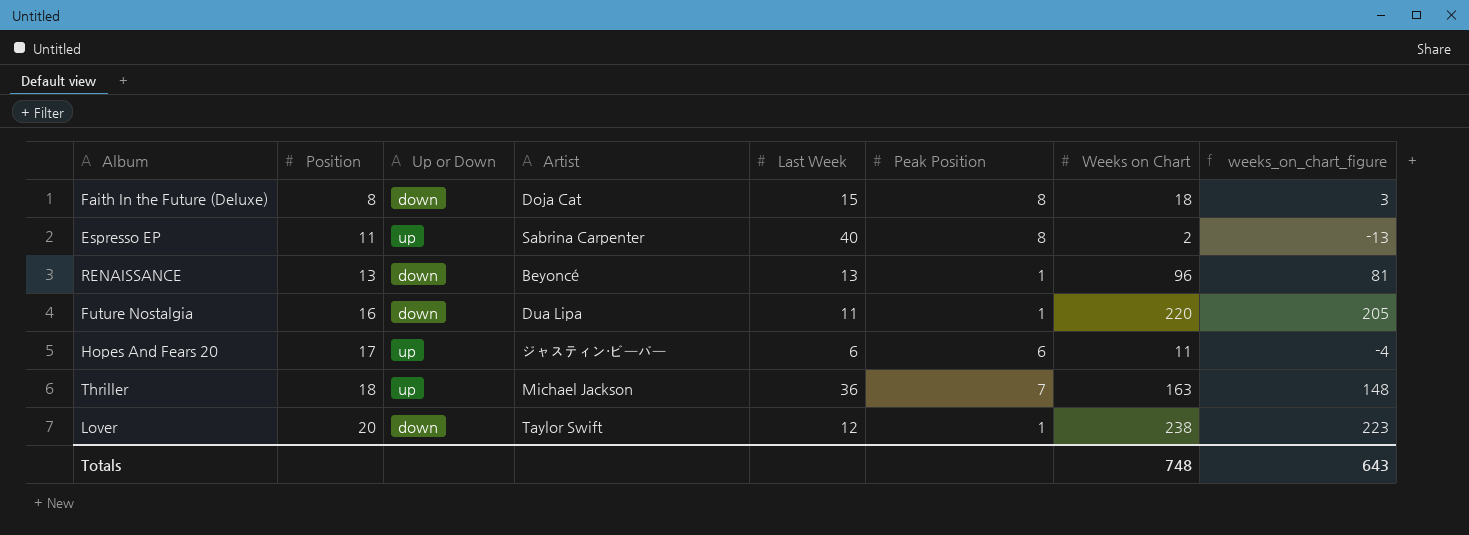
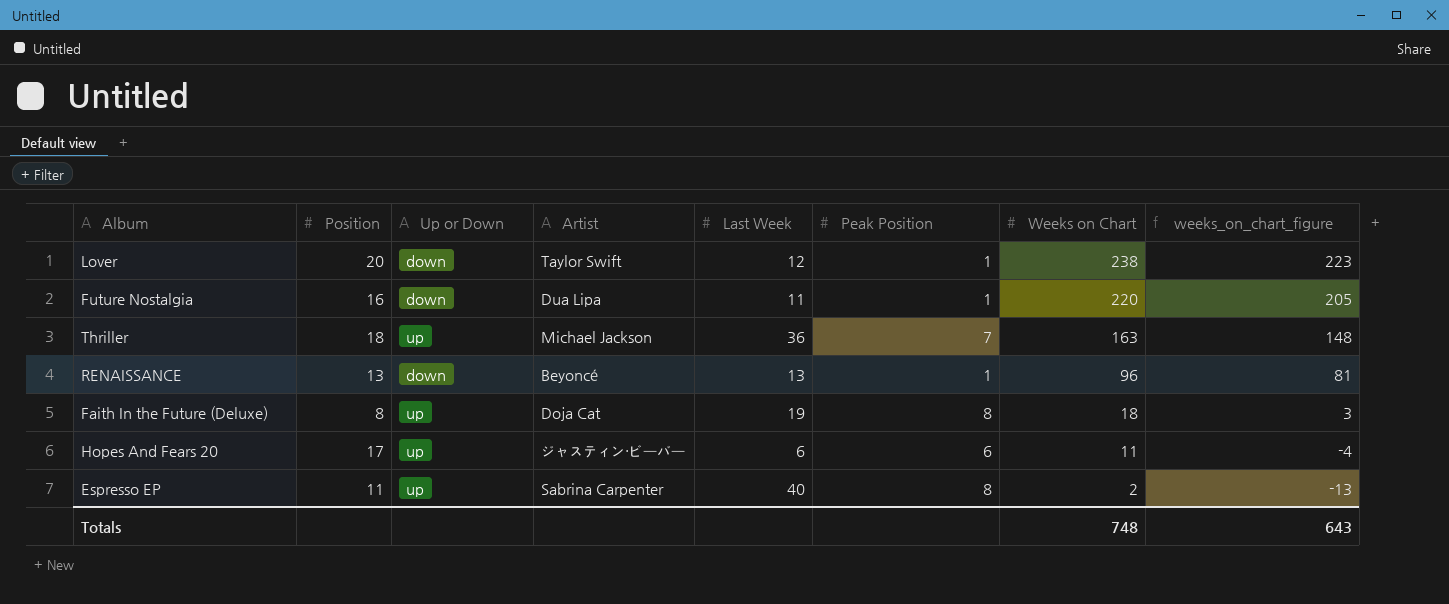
row order: Position ascending -> Weeks on Chart descending
Faith In the Future (Deluxe) | Up or Down: down -> up
Faith In the Future (Deluxe) | Last Week: 15 -> 19

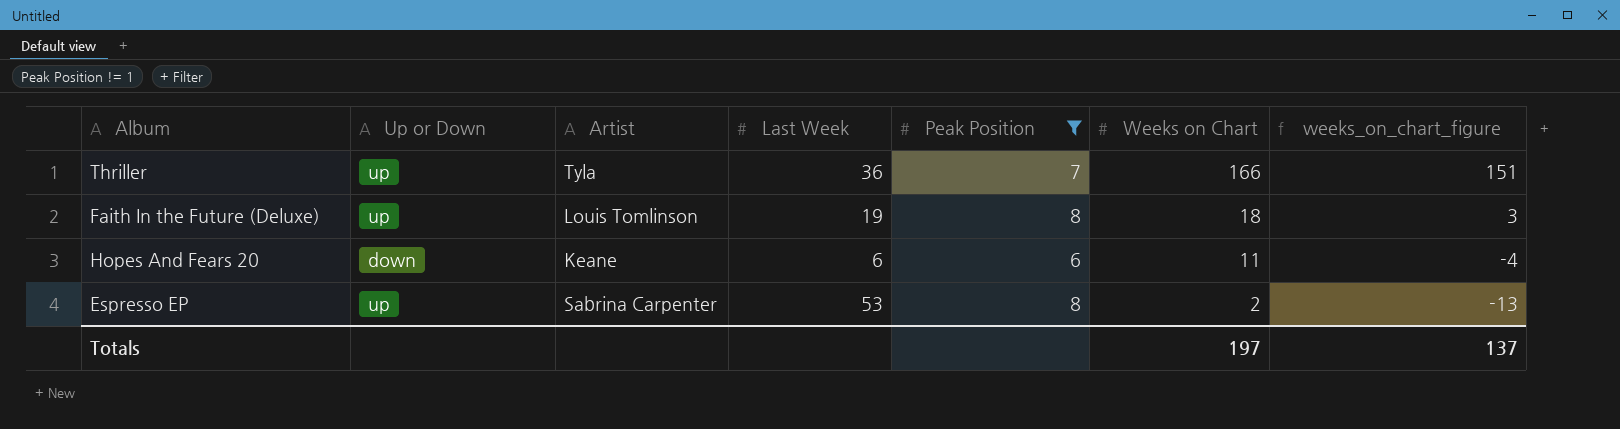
filter: none -> Peak Position != 1
column Position | position: 2 -> none
Thriller | Artist: Michael Jackson -> Tyla
Thriller | Weeks on Chart: 163 -> 166
Thriller | weeks_on_chart_figure: 148 -> 151
Faith In the Future (Deluxe) | Artist: Doja Cat -> Louis Tomlinson
Hopes And Fears 20 | Up or Down: up -> down
Hopes And Fears 20 | Artist: ジャスティン・ビーバー -> Keane
Espresso EP | Last Week: 40 -> 53
Totals | Weeks on Chart: 748 -> 197
Totals | weeks_on_chart_figure: 643 -> 137

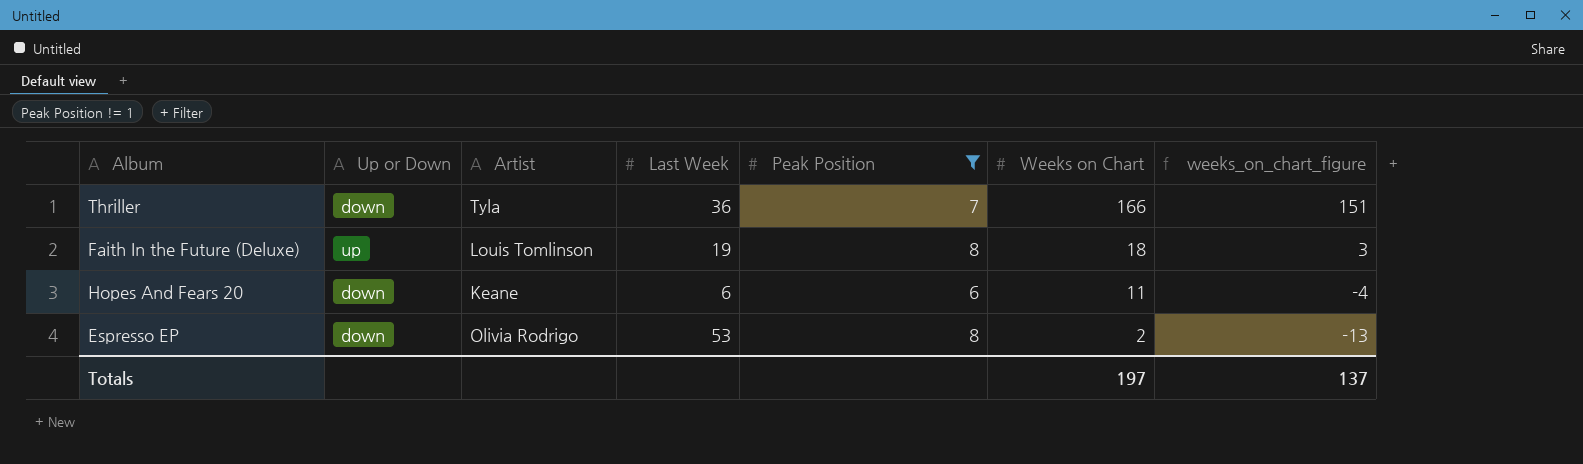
Thriller | Up or Down: up -> down
Espresso EP | Up or Down: up -> down
Espresso EP | Artist: Sabrina Carpenter -> Olivia Rodrigo

